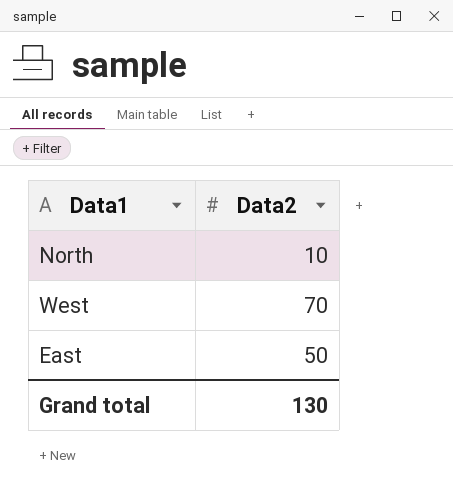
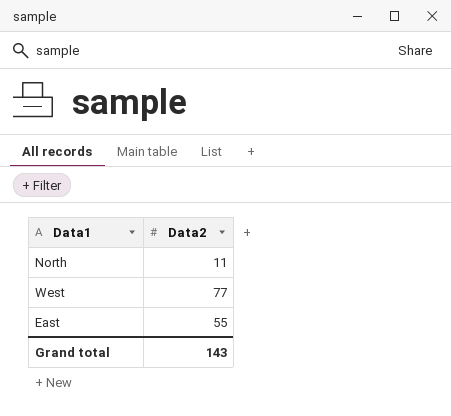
North | Data2: 10 -> 11
West | Data2: 70 -> 77
East | Data2: 50 -> 55
Grand total | Data2: 130 -> 143

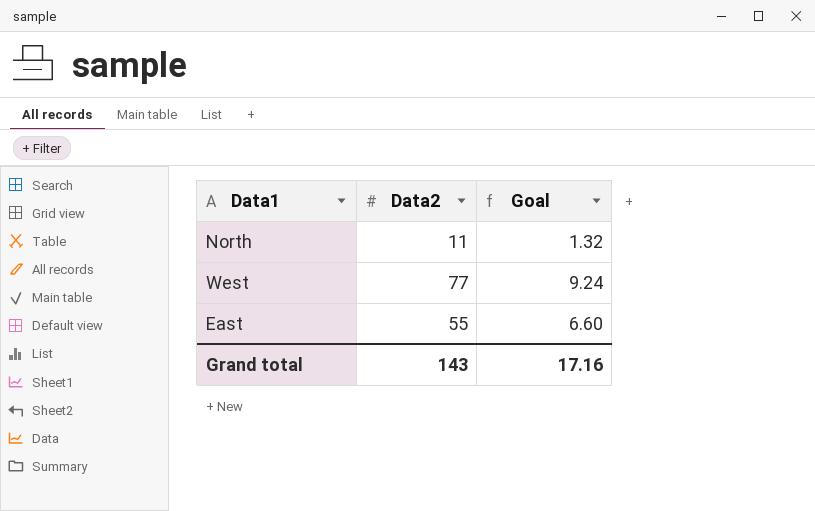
column Goal | formula: none -> [Data2] * 0.12

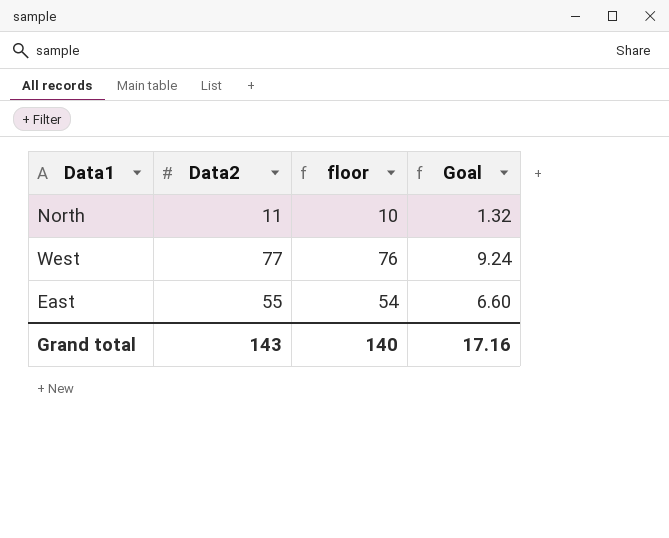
column floor | formula: none -> [Data2] - 1

